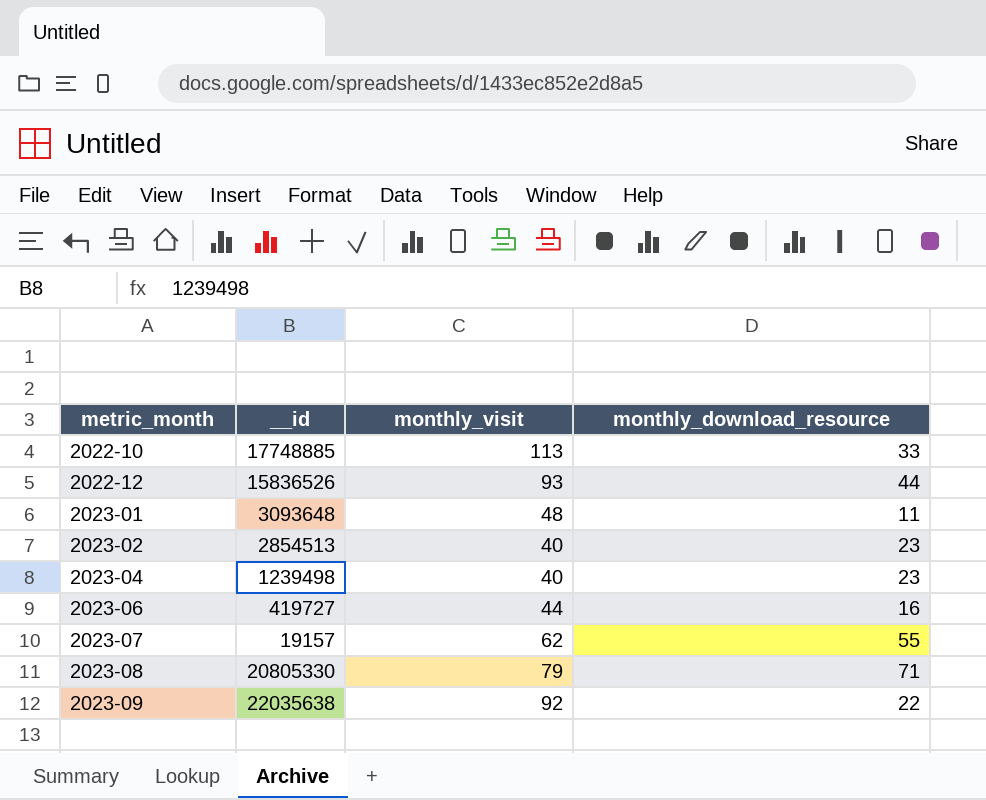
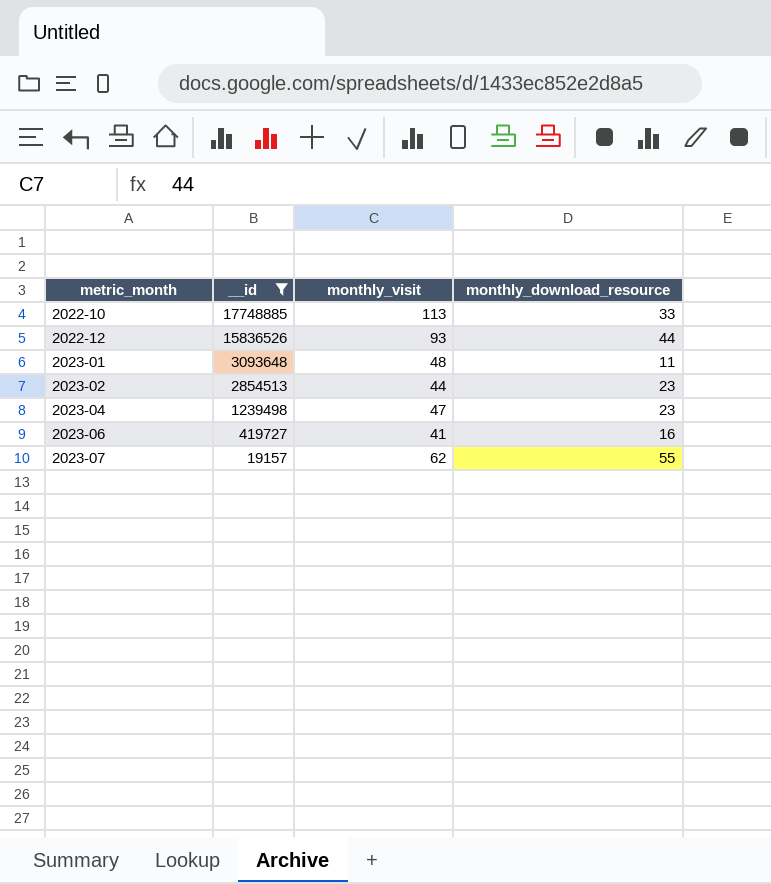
filter: none -> __id <= 17748885
2023-02 | monthly_visit: 40 -> 44
2023-04 | monthly_visit: 40 -> 47
2023-06 | monthly_visit: 44 -> 41

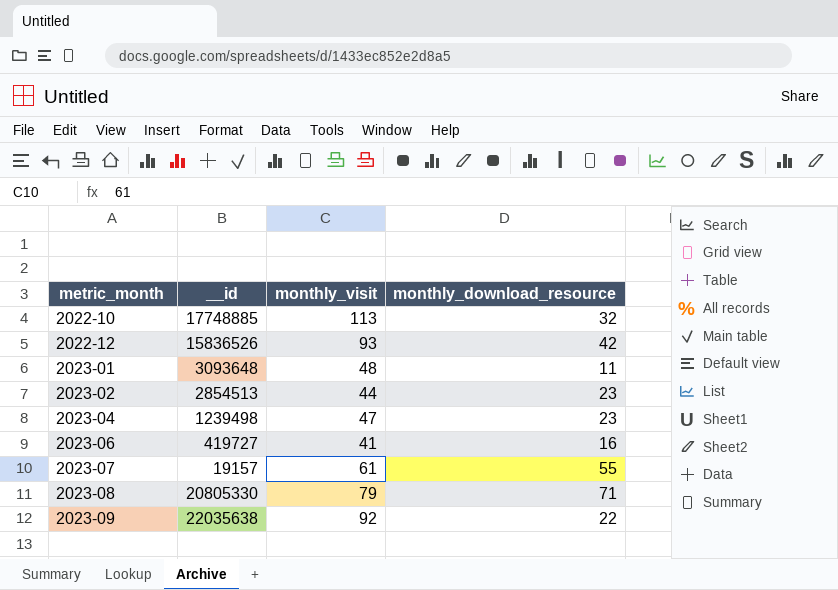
filter: __id <= 17748885 -> none
2022-10 | monthly_download_resource: 33 -> 32
2022-12 | monthly_download_resource: 44 -> 42
2023-07 | monthly_visit: 62 -> 61

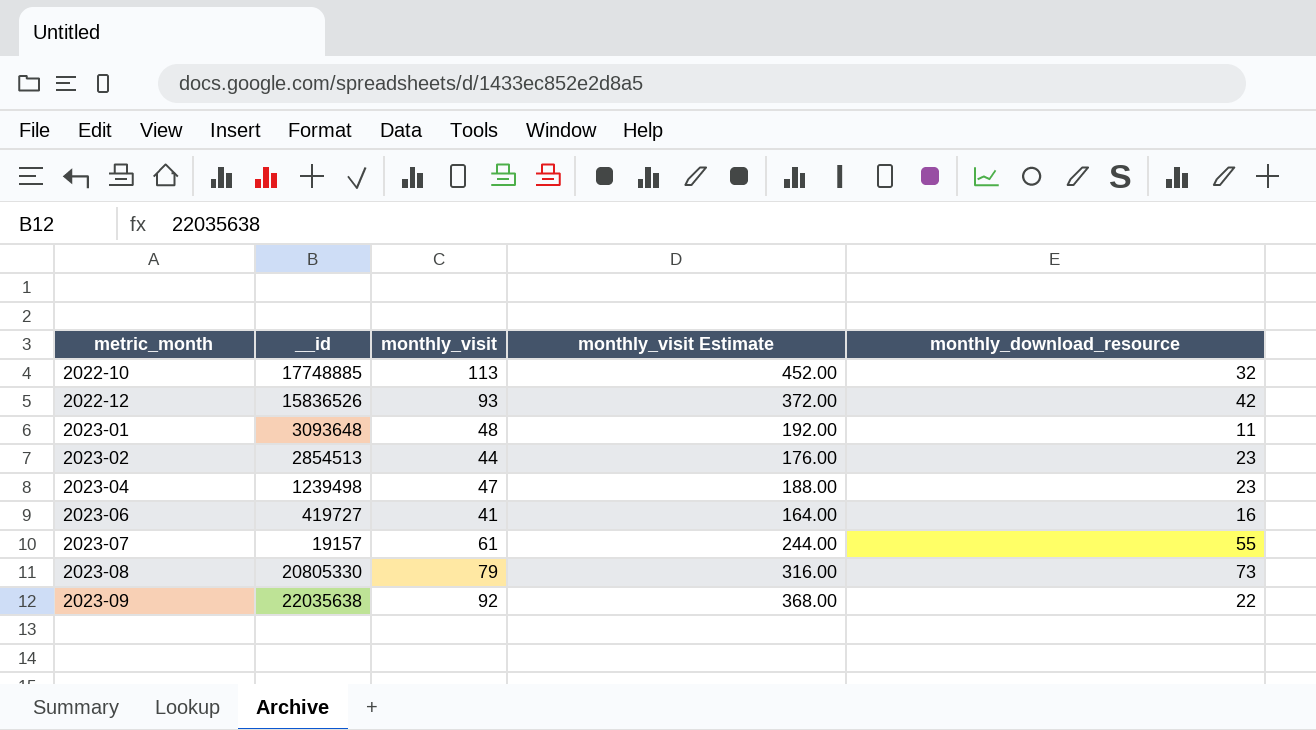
column monthly_visit Estimate | formula: none -> [monthly_visit] * 4
2023-08 | monthly_download_resource: 71 -> 73

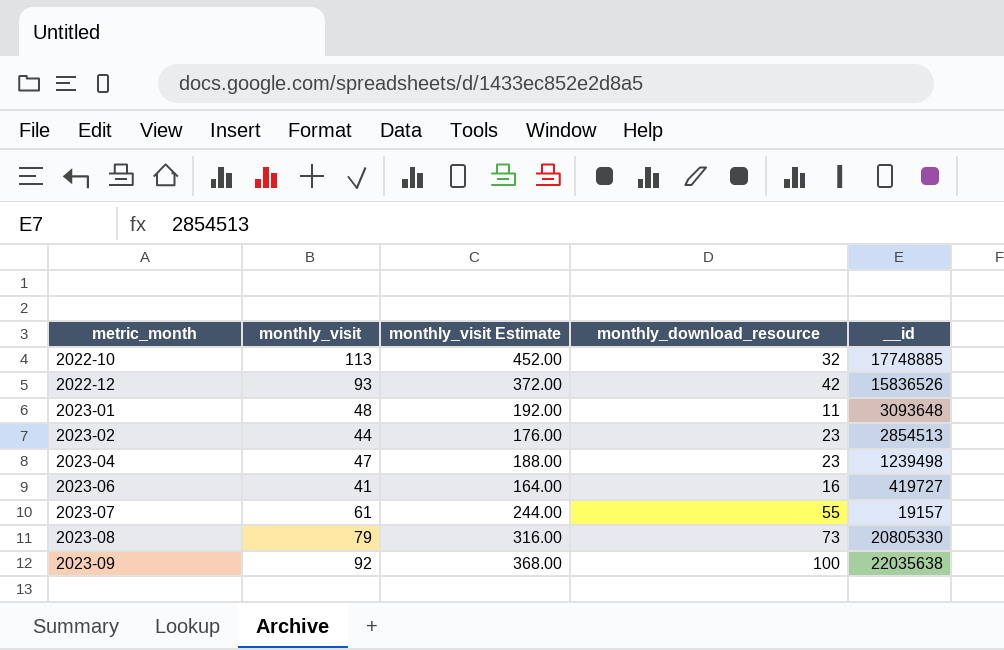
column __id | position: 2 -> 5
2023-09 | monthly_download_resource: 22 -> 100

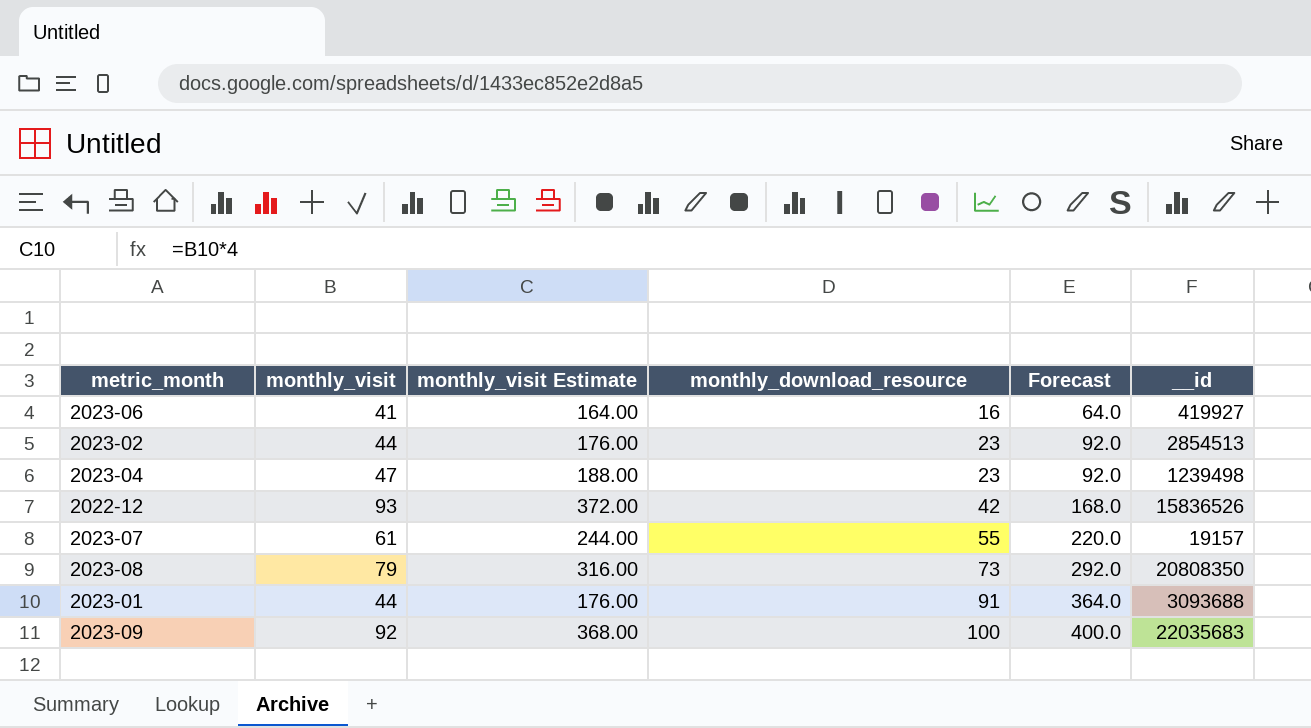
row order: metric_month ascending -> monthly_download_resource ascending
column Forecast | formula: none -> [monthly_download_resource] * 4
row 2022-10: 113 | 452.00 | 32 | 17748885 -> none
2023-06 | __id: 419727 -> 419927
2023-08 | __id: 20805330 -> 20808350
2023-01 | monthly_visit: 48 -> 44
2023-01 | monthly_visit Estimate: 192.00 -> 176.00
2023-01 | monthly_download_resource: 11 -> 91
2023-01 | __id: 3093648 -> 3093688
2023-09 | __id: 22035638 -> 22035683

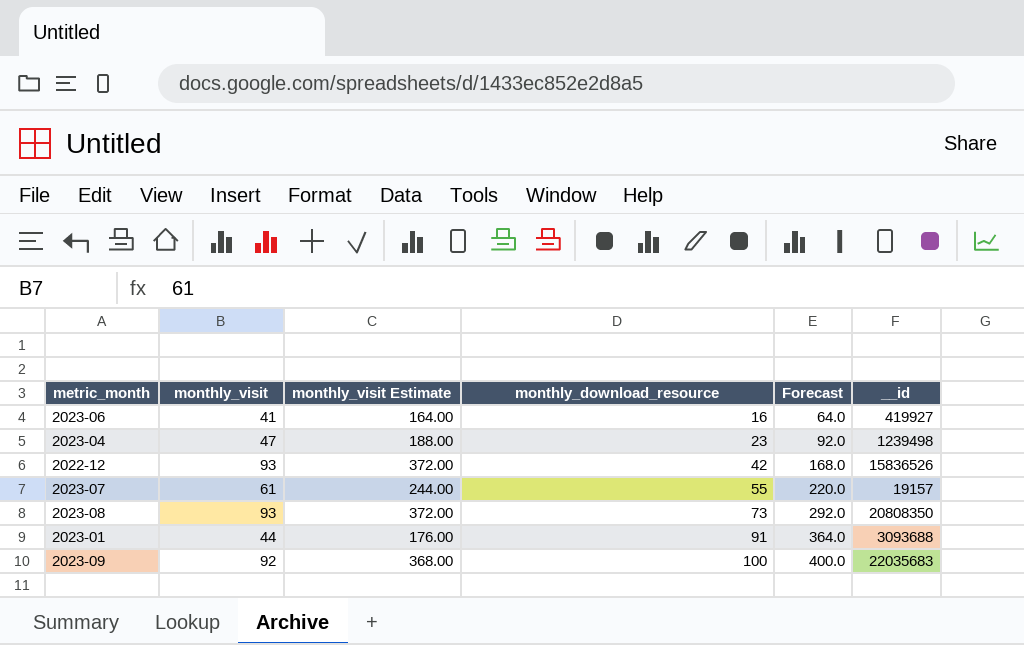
row 2023-02: 44 | 176.00 | 23 | 92.0 | 2854513 -> none
2023-08 | monthly_visit: 79 -> 93
2023-08 | monthly_visit Estimate: 316.00 -> 372.00

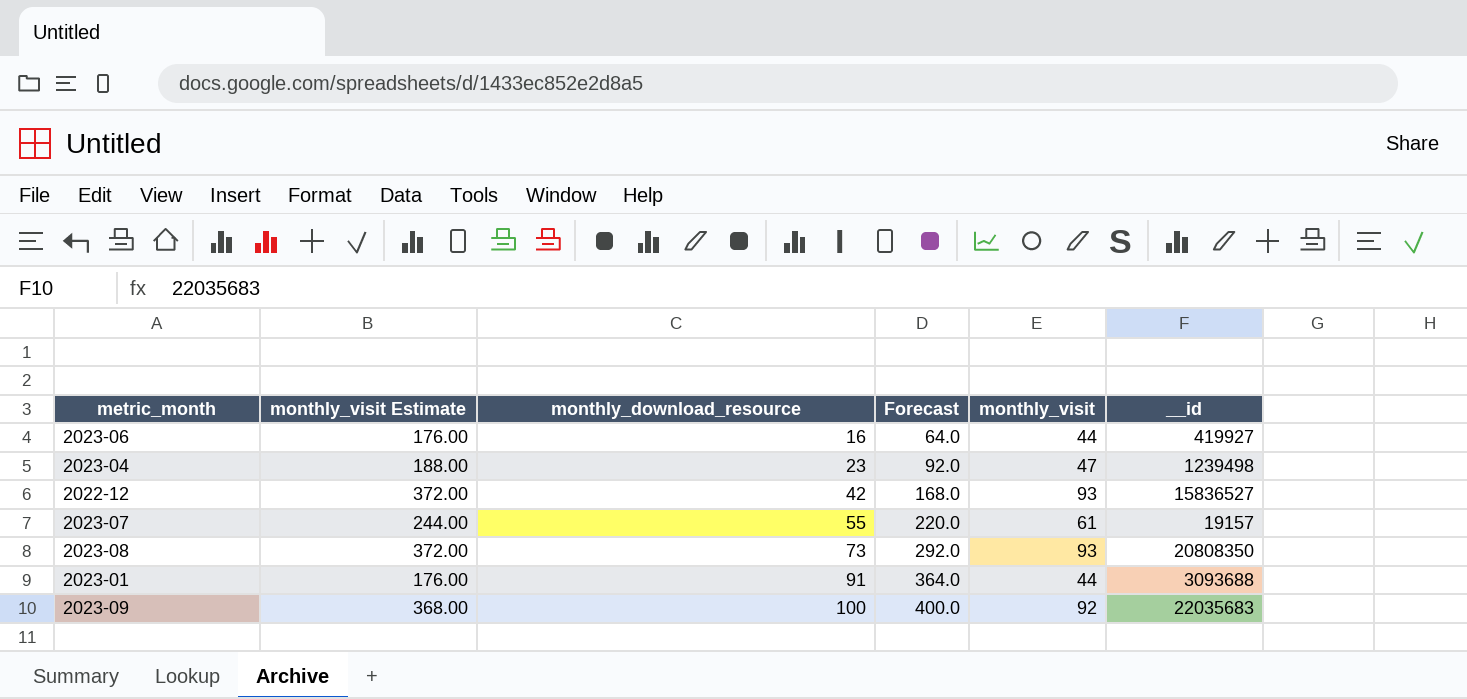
column monthly_visit | position: 2 -> 5
2023-06 | monthly_visit Estimate: 164.00 -> 176.00
2023-06 | monthly_visit: 41 -> 44
2022-12 | __id: 15836526 -> 15836527

